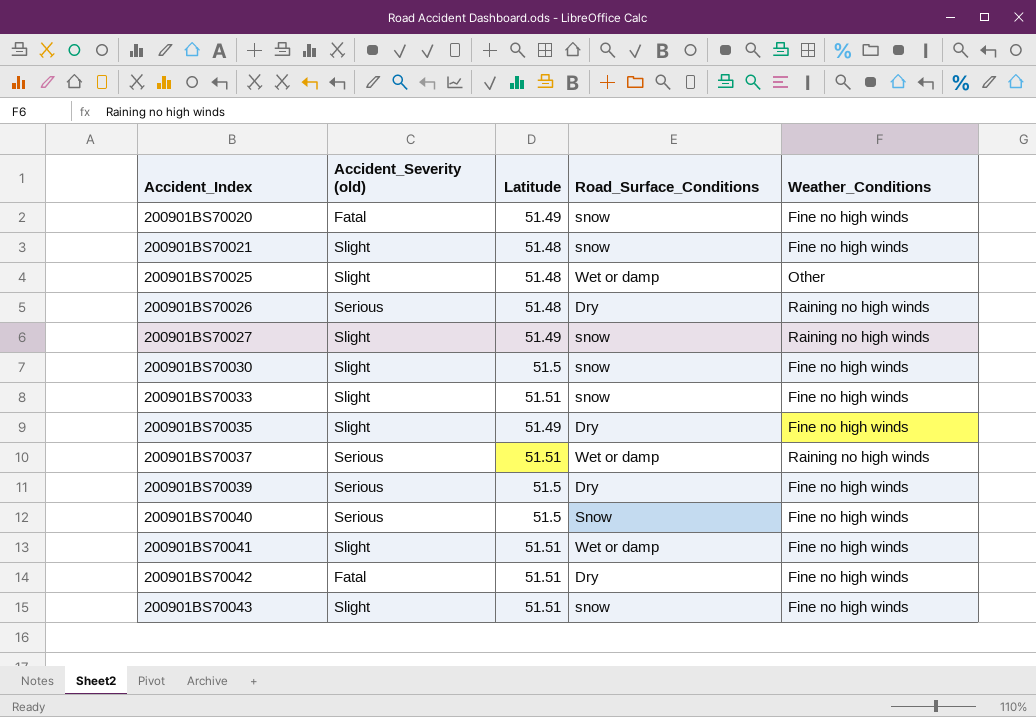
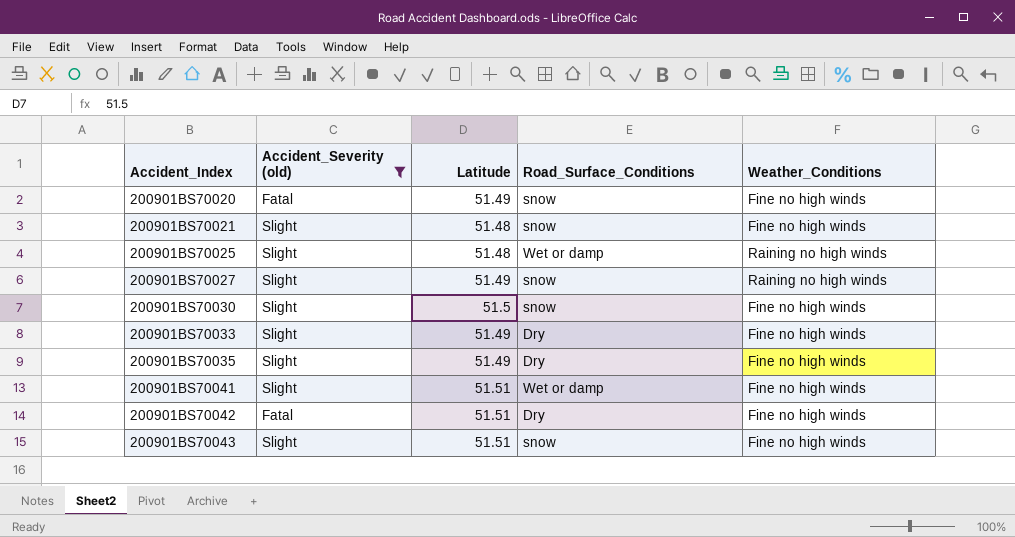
filter: none -> Accident_Severity (old) != Serious
200901BS70025 | Weather_Conditions: Other -> Raining no high winds
200901BS70033 | Latitude: 51.51 -> 51.49
200901BS70033 | Road_Surface_Conditions: snow -> Dry

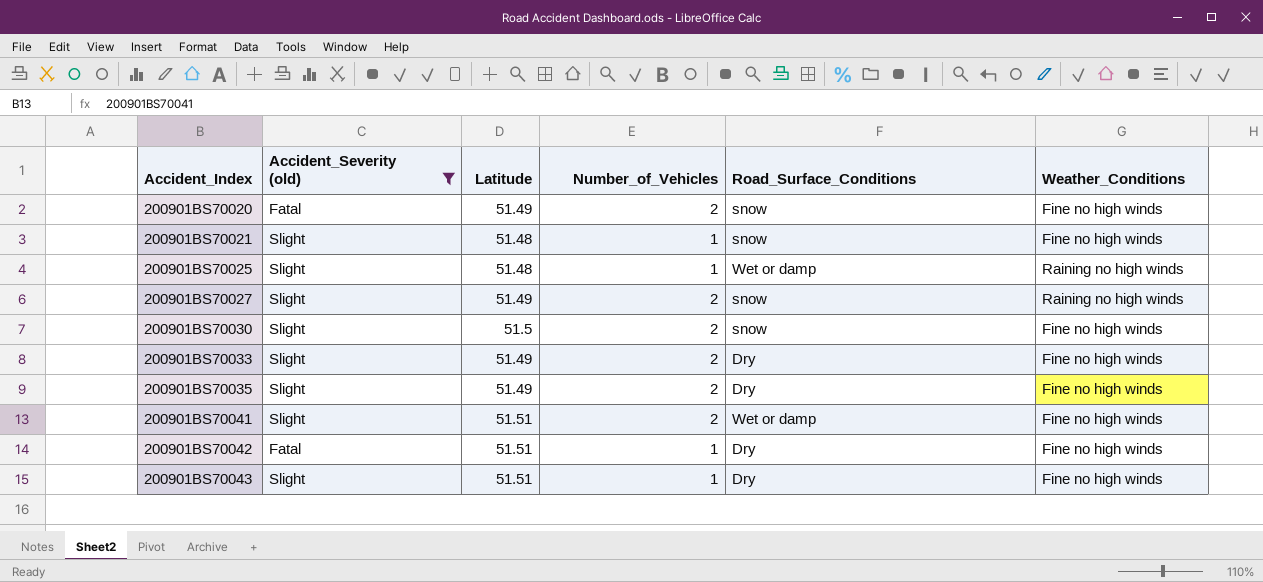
column Number_of_Vehicles | position: none -> 4
200901BS70043 | Road_Surface_Conditions: snow -> Dry

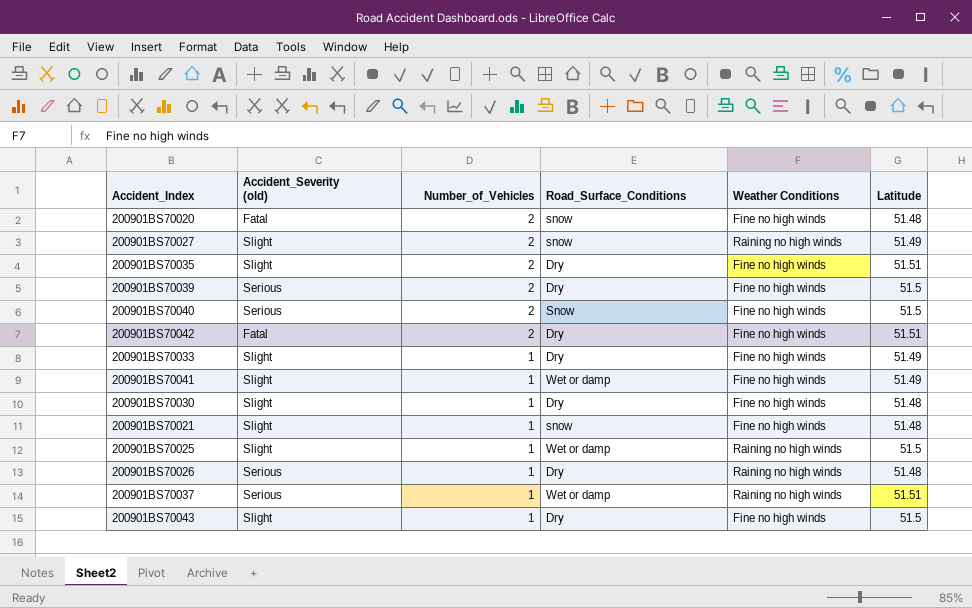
filter: Accident_Severity (old) != Serious -> none
row order: Accident_Index ascending -> Number_of_Vehicles descending
column name: Weather_Conditions -> Weather Conditions
column Latitude | position: 3 -> 6
200901BS70020 | Latitude: 51.49 -> 51.48
200901BS70035 | Latitude: 51.49 -> 51.51
200901BS70042 | Number_of_Vehicles: 1 -> 2
200901BS70033 | Number_of_Vehicles: 2 -> 1
200901BS70041 | Number_of_Vehicles: 2 -> 1
200901BS70041 | Latitude: 51.51 -> 51.49
200901BS70030 | Number_of_Vehicles: 2 -> 1
200901BS70030 | Road_Surface_Conditions: snow -> Dry
200901BS70030 | Latitude: 51.5 -> 51.48
200901BS70025 | Latitude: 51.48 -> 51.5
200901BS70043 | Latitude: 51.51 -> 51.5

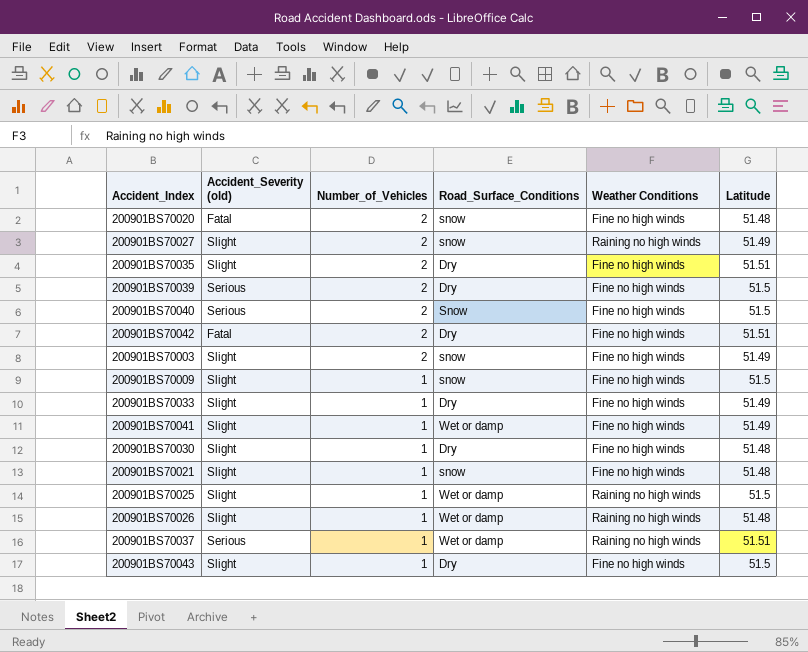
row 200901BS70003: none -> Slight | 2 | snow | Fine no high winds | 51.49
row 200901BS70009: none -> Slight | 1 | snow | Fine no high winds | 51.5
200901BS70026 | Accident_Severity (old): Serious -> Slight
200901BS70026 | Road_Surface_Conditions: Dry -> Wet or damp

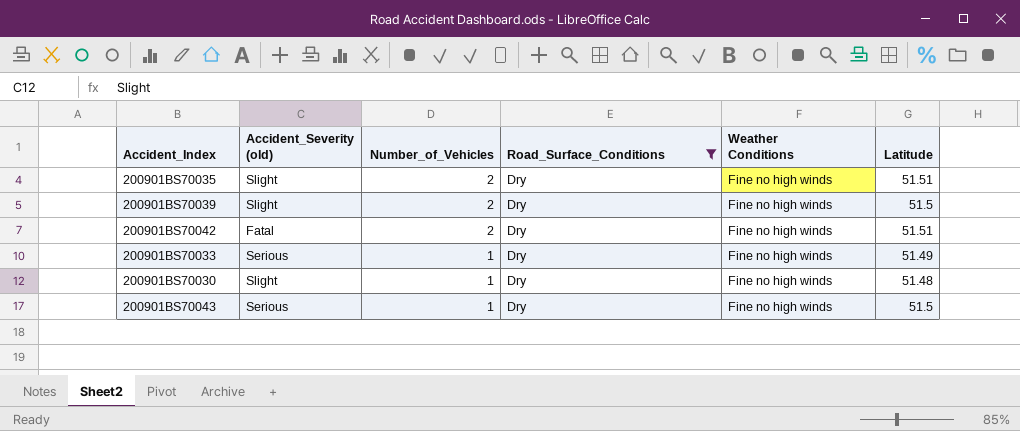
filter: none -> Road_Surface_Conditions = Dry
200901BS70039 | Accident_Severity (old): Serious -> Slight
200901BS70033 | Accident_Severity (old): Slight -> Serious
200901BS70043 | Accident_Severity (old): Slight -> Serious

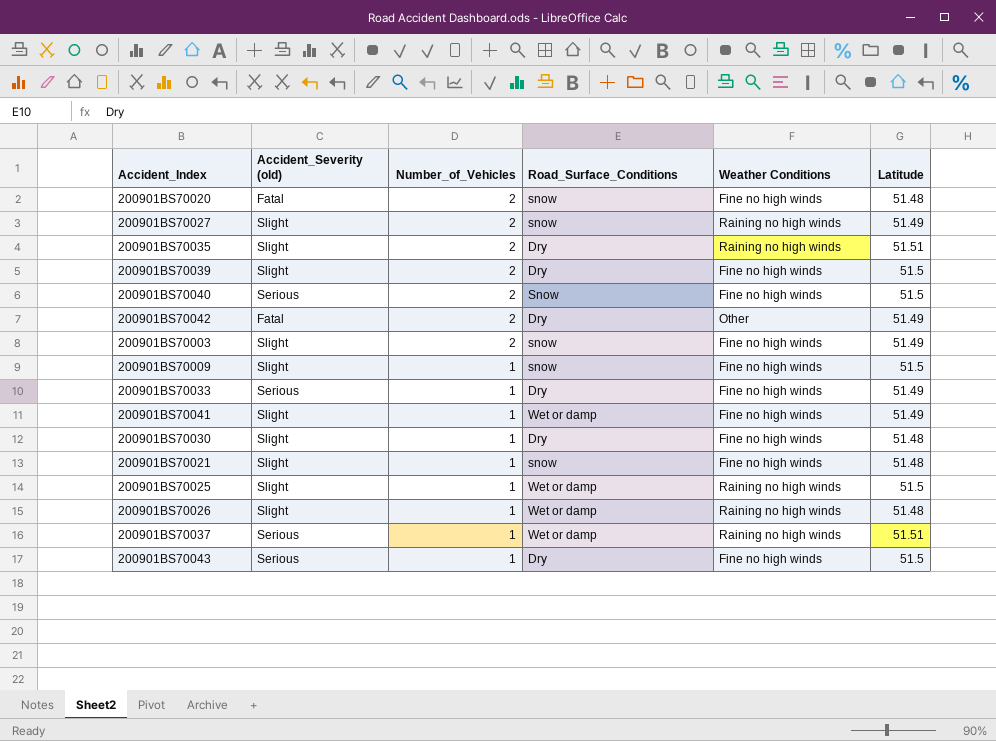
filter: Road_Surface_Conditions = Dry -> none
200901BS70035 | Weather Conditions: Fine no high winds -> Raining no high winds
200901BS70042 | Weather Conditions: Fine no high winds -> Other
200901BS70042 | Latitude: 51.51 -> 51.49

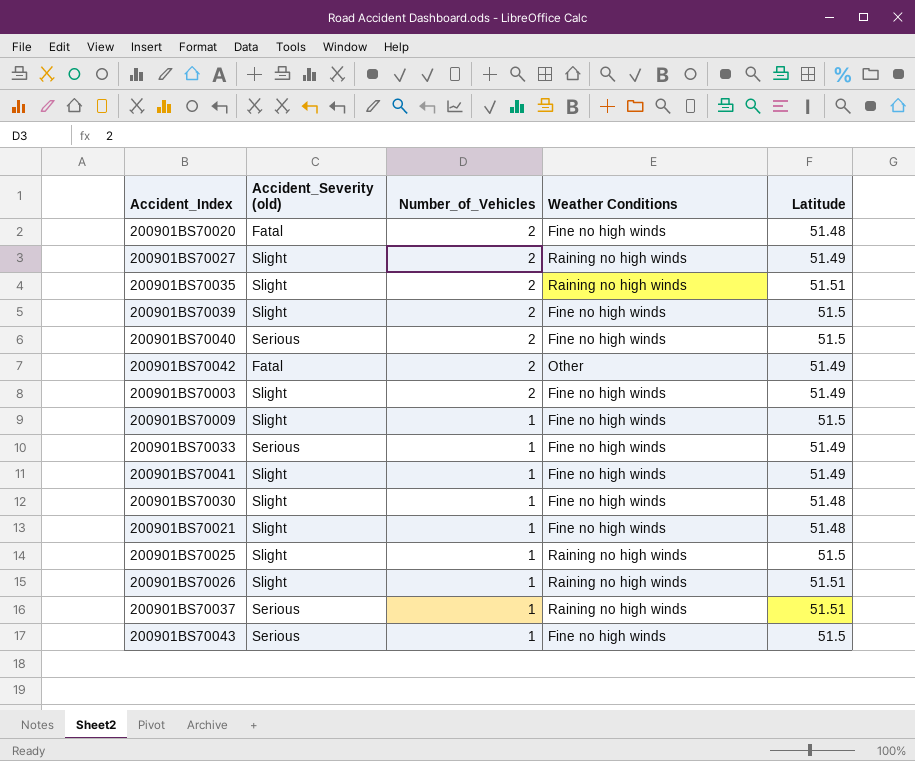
column Road_Surface_Conditions | position: 4 -> none
200901BS70026 | Latitude: 51.48 -> 51.51

